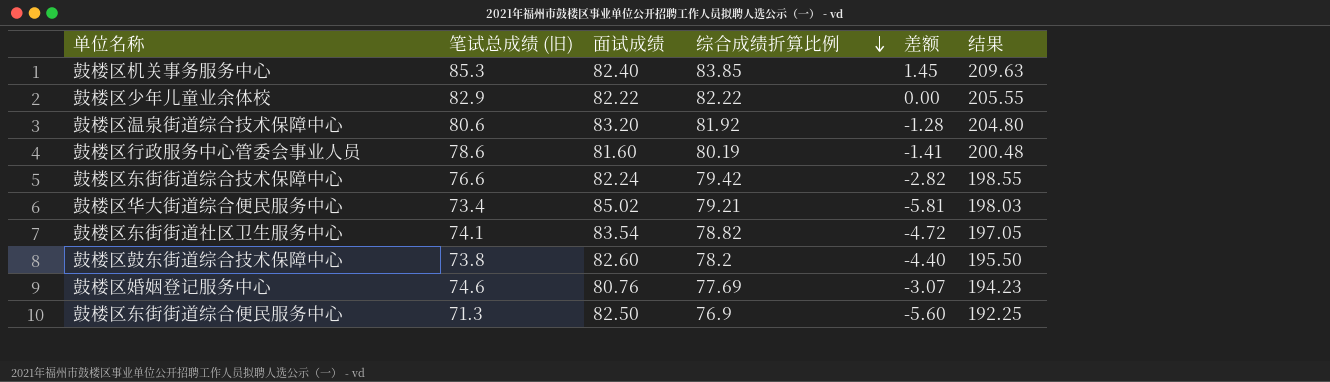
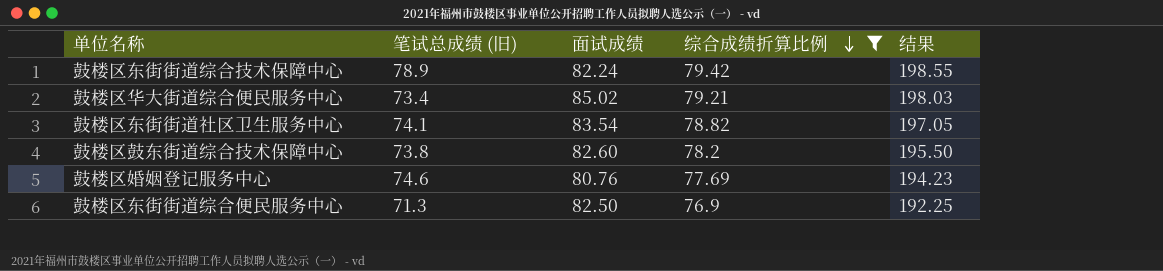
filter: none -> 综合成绩折算比例 <= 79.42
column 差额 | formula: [综合成绩折算比例] - [面试成绩] -> none
鼓楼区东街街道综合技术保障中心 | 笔试总成绩 (旧): 76.6 -> 78.9

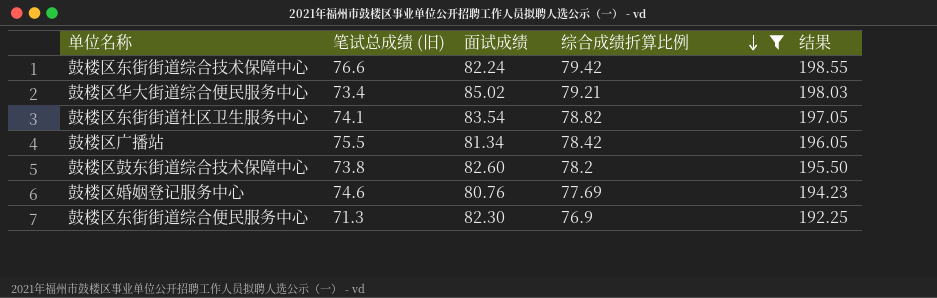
鼓楼区东街街道综合技术保障中心 | 笔试总成绩 (旧): 78.9 -> 76.6
row 鼓楼区广播站: none -> 75.5 | 81.34 | 78.42 | 196.05
鼓楼区东街街道综合便民服务中心 | 面试成绩: 82.50 -> 82.30

